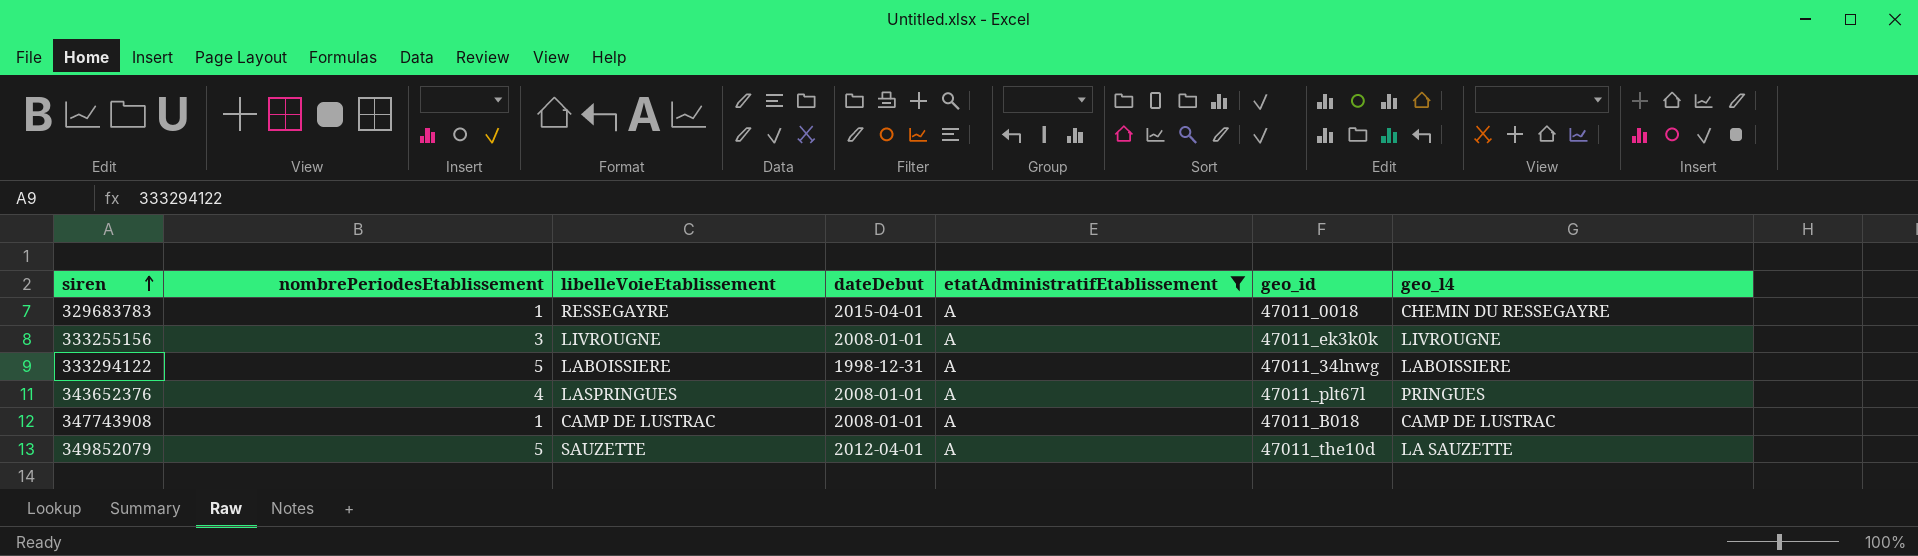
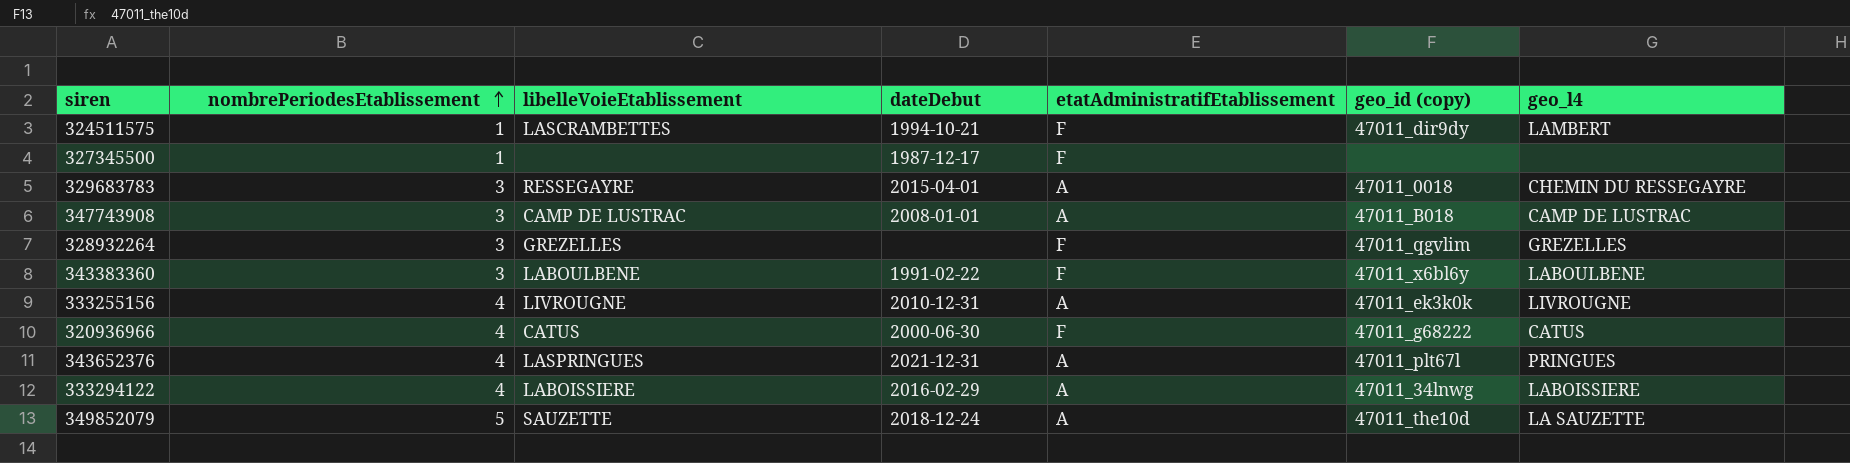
filter: etatAdministratifEtablissement = A -> none
row order: siren ascending -> nombrePeriodesEtablissement ascending
column name: geo_id -> geo_id (copy)
329683783 | nombrePeriodesEtablissement: 1 -> 3
347743908 | nombrePeriodesEtablissement: 1 -> 3
333255156 | nombrePeriodesEtablissement: 3 -> 4
333255156 | dateDebut: 2008-01-01 -> 2010-12-31
343652376 | dateDebut: 2008-01-01 -> 2021-12-31
333294122 | nombrePeriodesEtablissement: 5 -> 4
333294122 | dateDebut: 1998-12-31 -> 2016-02-29
349852079 | dateDebut: 2012-04-01 -> 2018-12-24

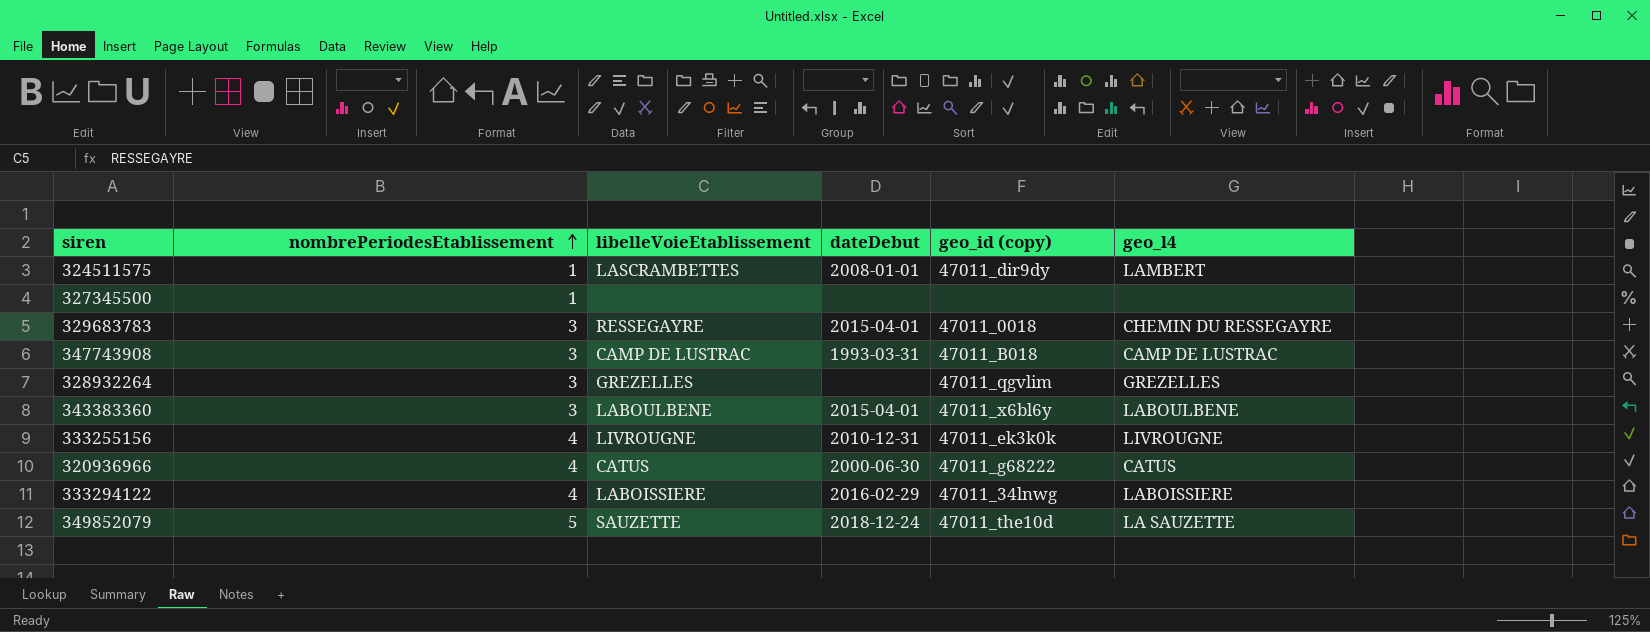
column etatAdministratifEtablissement | position: 5 -> none
row 343652376: 4 | LASPRINGUES | 2021-12-31 | A | 47011_plt67l | PRINGUES -> none
324511575 | dateDebut: 1994-10-21 -> 2008-01-01
327345500 | dateDebut: 1987-12-17 -> none
347743908 | dateDebut: 2008-01-01 -> 1993-03-31
343383360 | dateDebut: 1991-02-22 -> 2015-04-01

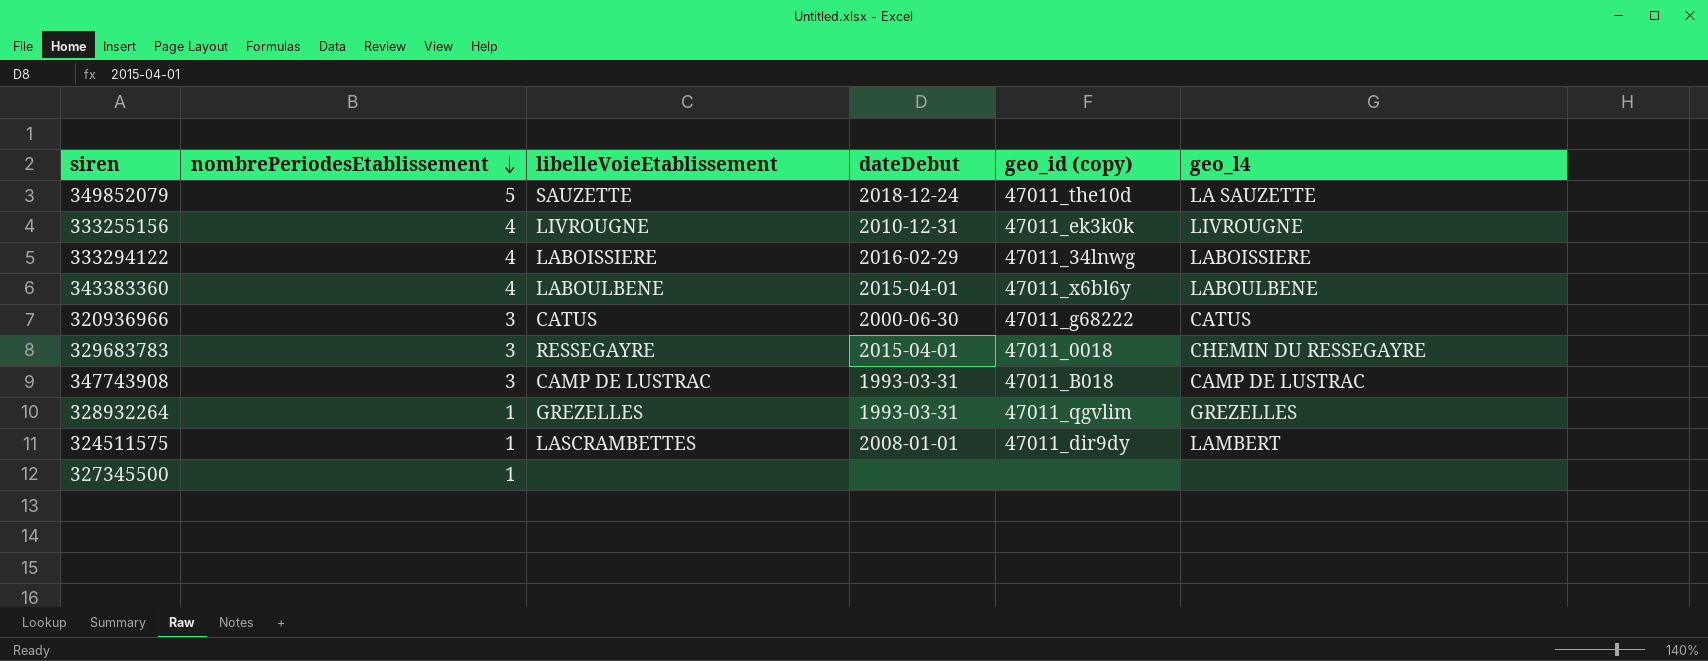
row order: nombrePeriodesEtablissement ascending -> nombrePeriodesEtablissement descending
343383360 | nombrePeriodesEtablissement: 3 -> 4
320936966 | nombrePeriodesEtablissement: 4 -> 3
328932264 | nombrePeriodesEtablissement: 3 -> 1
328932264 | dateDebut: none -> 1993-03-31

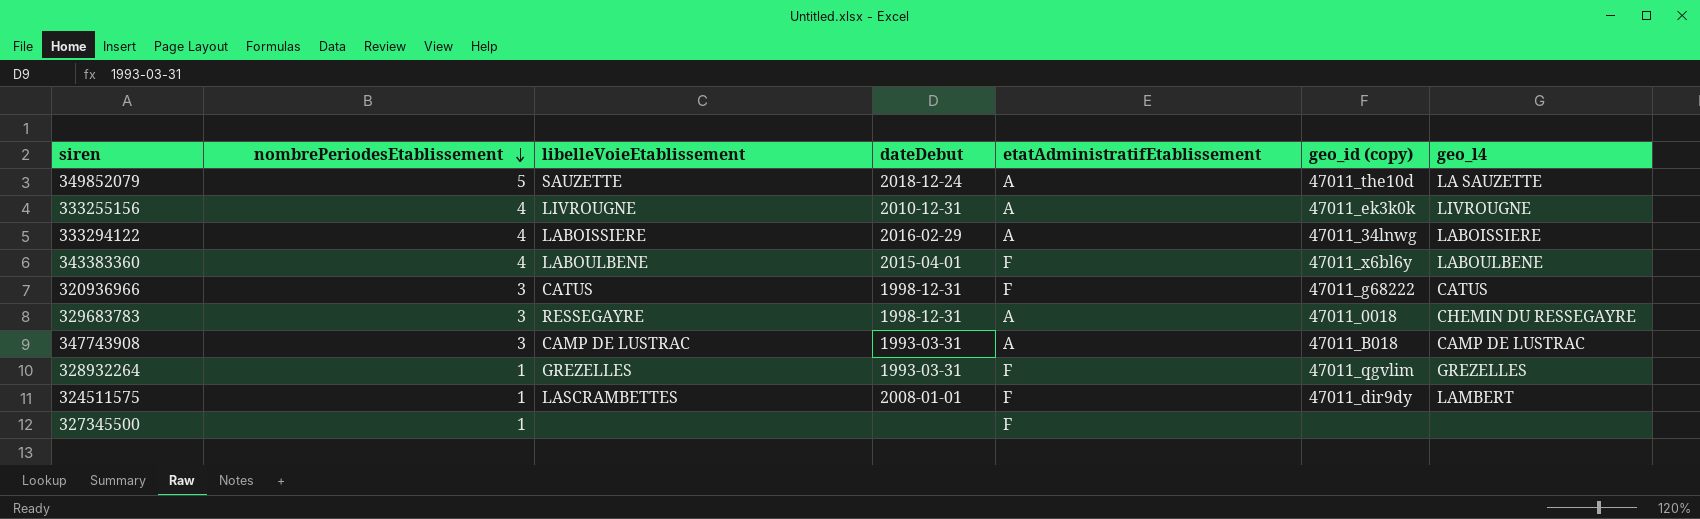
column etatAdministratifEtablissement | position: none -> 5
320936966 | dateDebut: 2000-06-30 -> 1998-12-31
329683783 | dateDebut: 2015-04-01 -> 1998-12-31

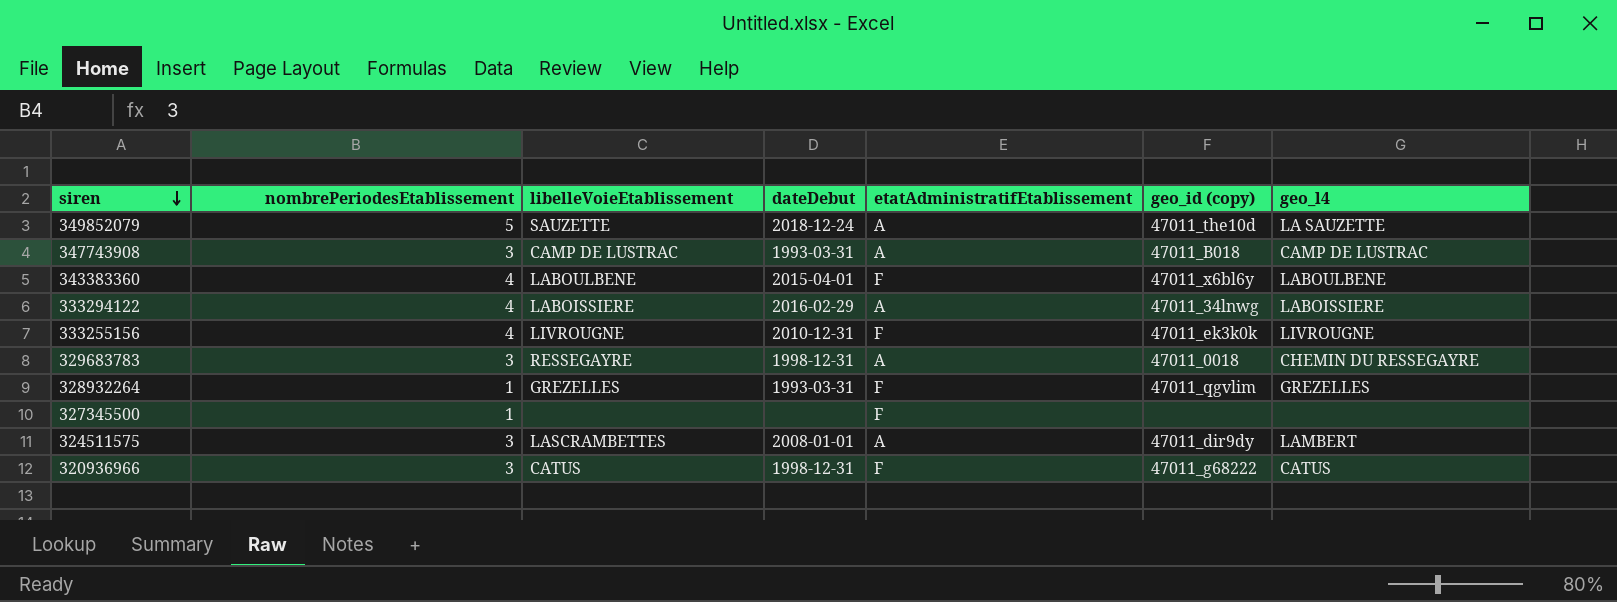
row order: nombrePeriodesEtablissement descending -> siren descending
333255156 | etatAdministratifEtablissement: A -> F
324511575 | nombrePeriodesEtablissement: 1 -> 3
324511575 | etatAdministratifEtablissement: F -> A

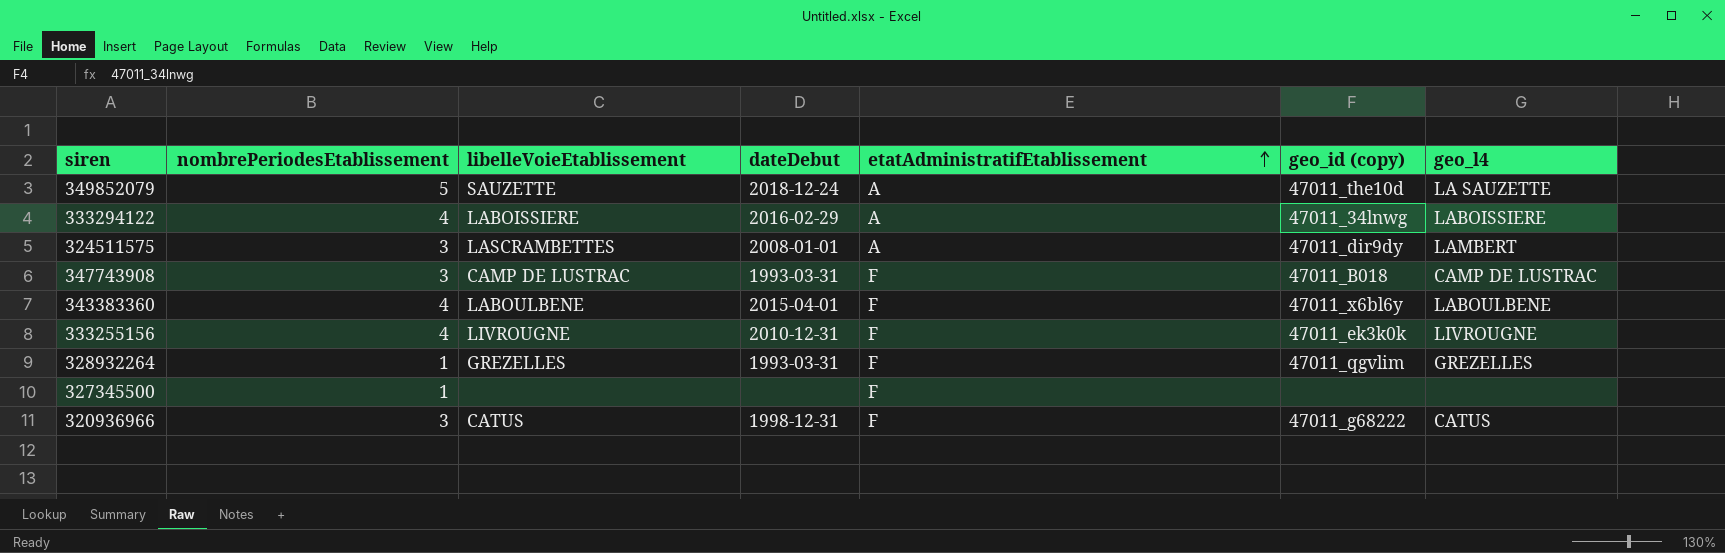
row order: siren descending -> etatAdministratifEtablissement ascending
row 329683783: 3 | RESSEGAYRE | 1998-12-31 | A | 47011_0018 | CHEMIN DU RESSEGAYRE -> none
347743908 | etatAdministratifEtablissement: A -> F

